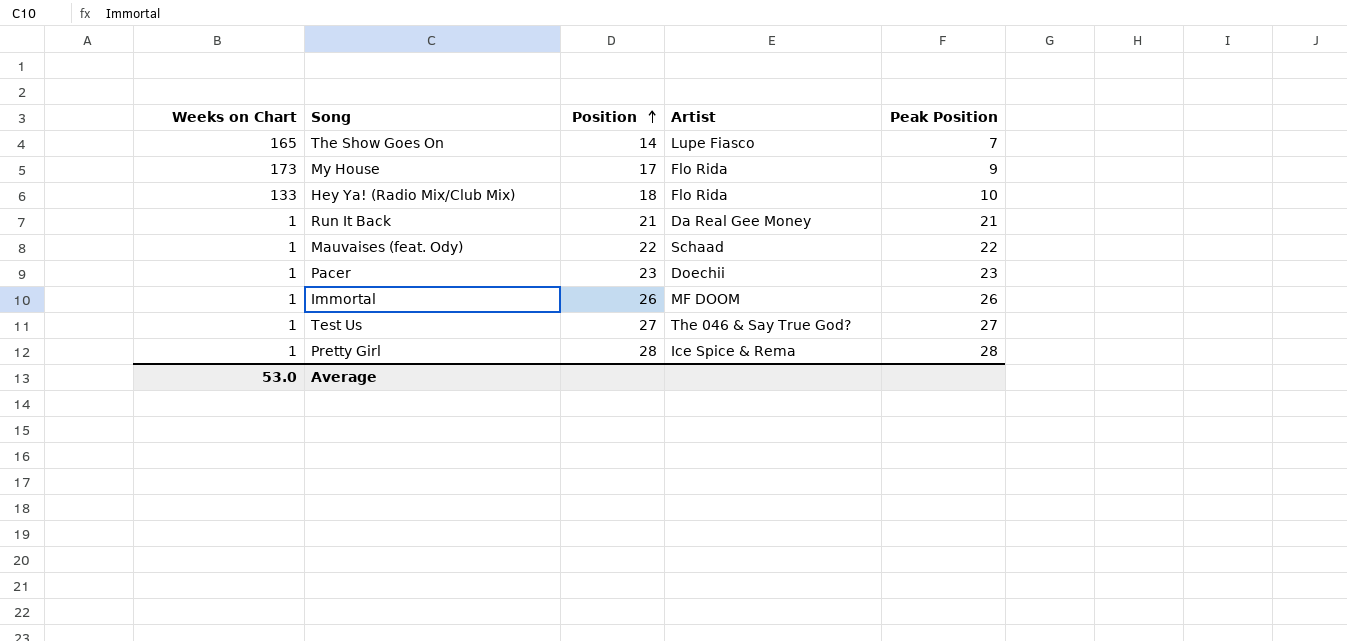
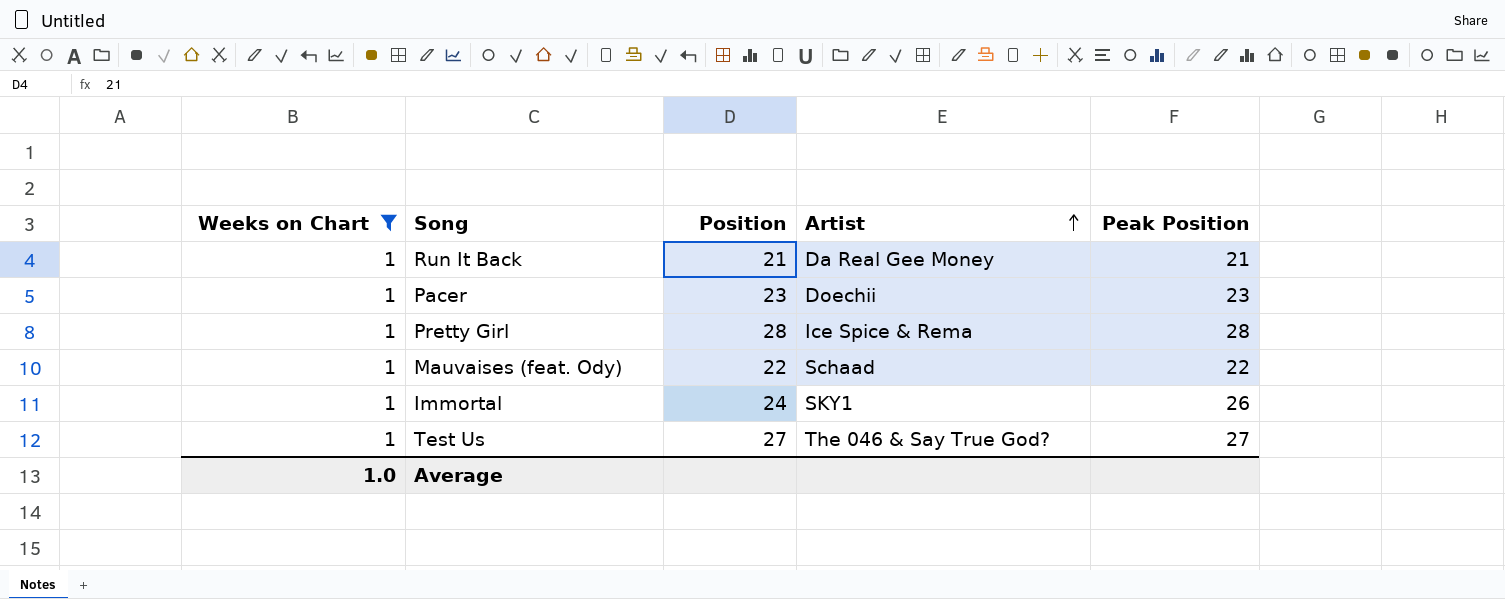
filter: none -> Weeks on Chart = 1
row order: Position ascending -> Artist ascending
Immortal | Position: 26 -> 24
Immortal | Artist: MF DOOM -> SKY1
Average | Weeks on Chart: 53.0 -> 1.0

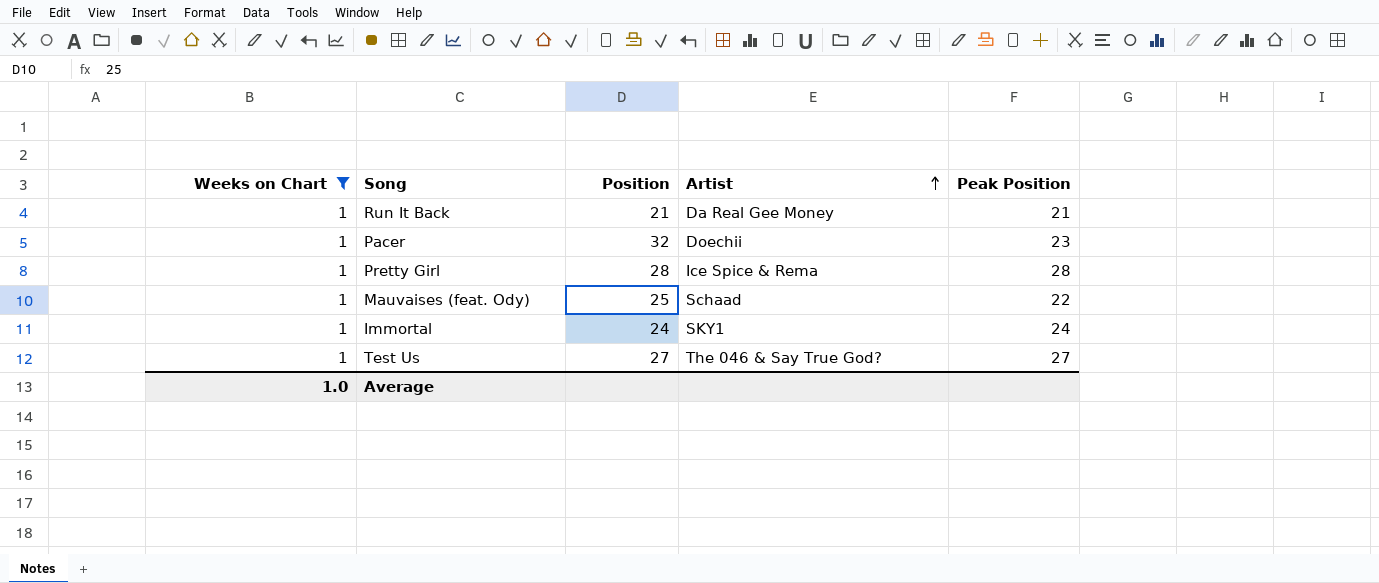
Pacer | Position: 23 -> 32
Mauvaises (feat. Ody) | Position: 22 -> 25
Immortal | Peak Position: 26 -> 24

